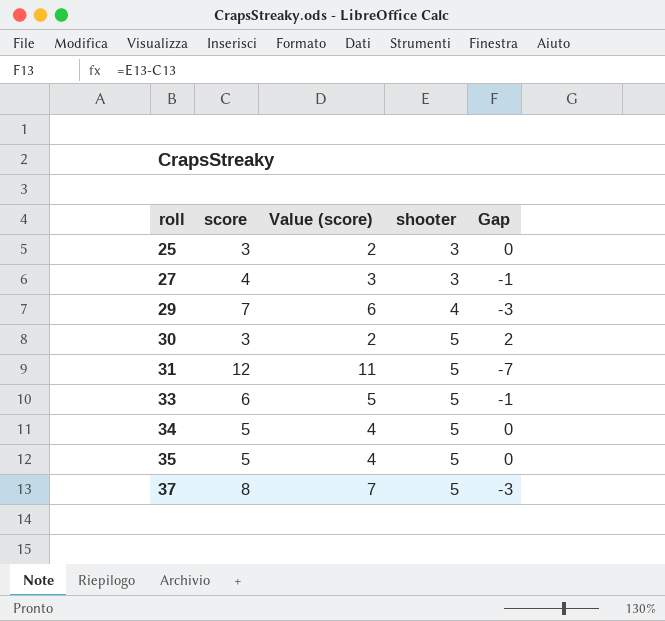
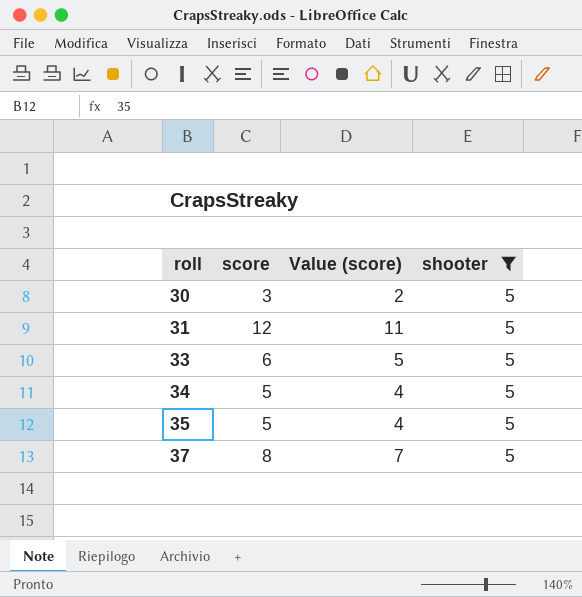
filter: none -> shooter = 5
column Gap | formula: [shooter] - [score] -> none

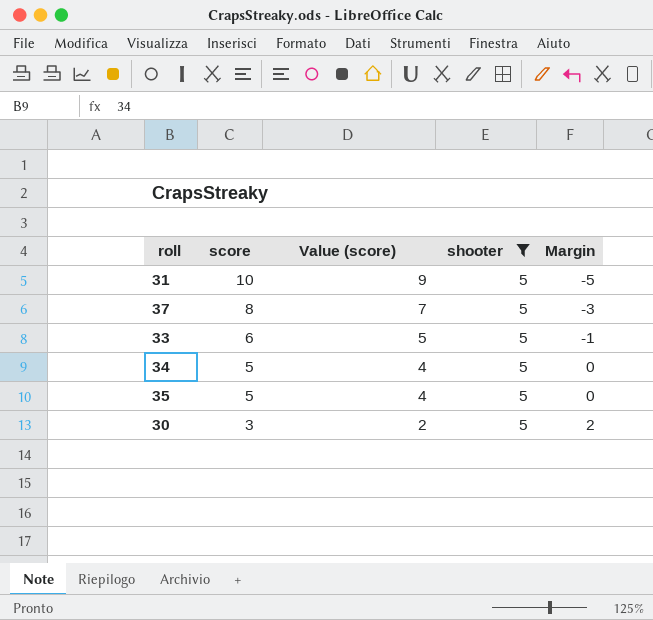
row order: roll ascending -> score descending
column Margin | formula: none -> [shooter] - [score]
31 | score: 12 -> 10
31 | Value (score): 11 -> 9

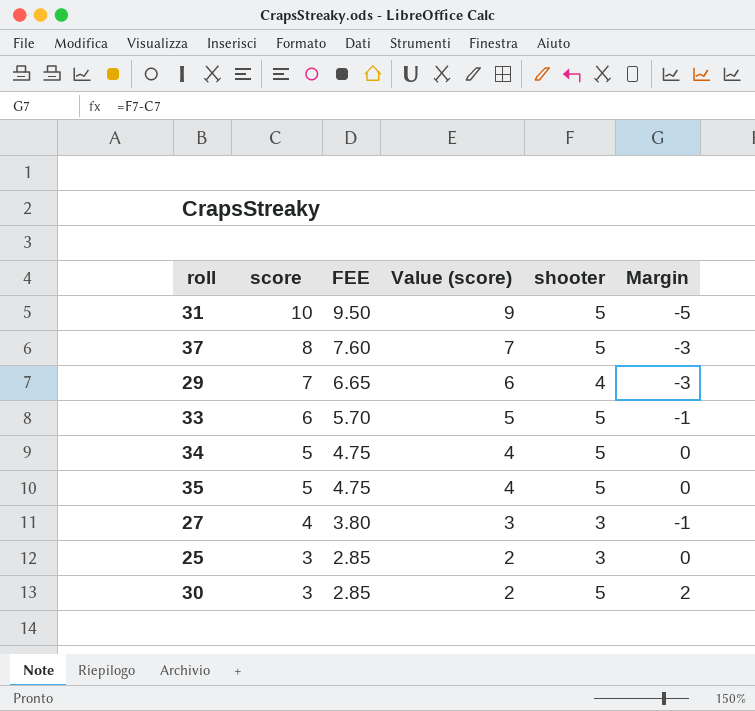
filter: shooter = 5 -> none
column FEE | formula: none -> [score] * 0.95

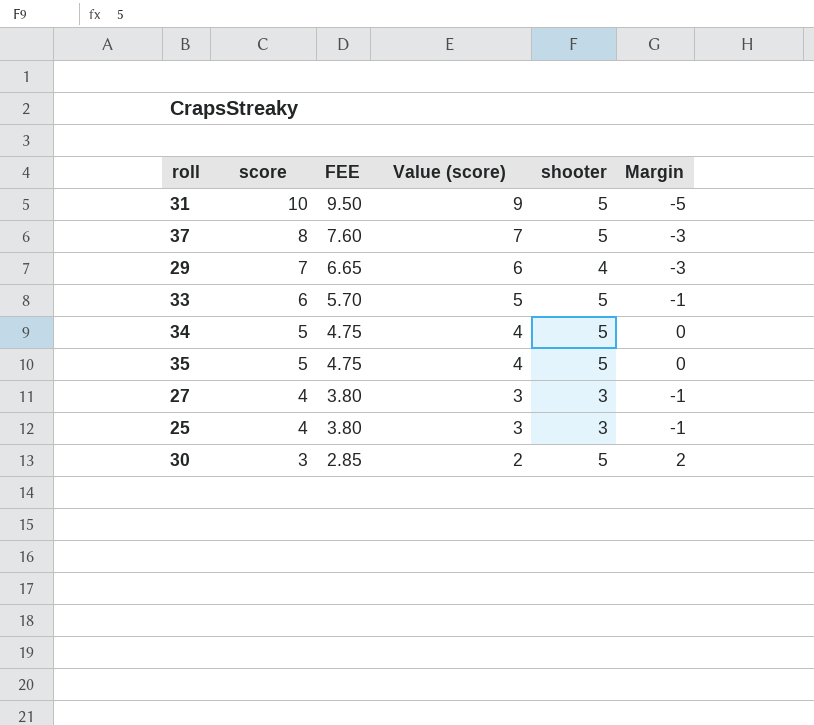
25 | score: 3 -> 4
25 | FEE: 2.85 -> 3.80
25 | Value (score): 2 -> 3
25 | Margin: 0 -> -1

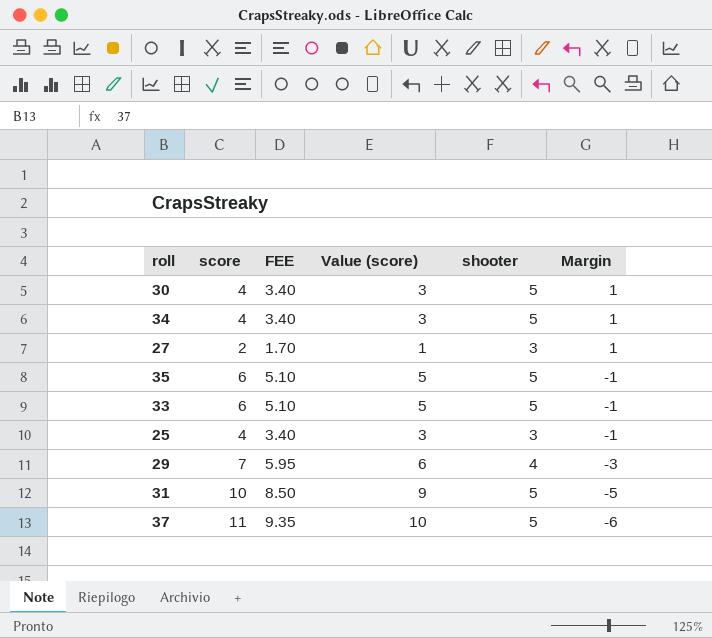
row order: score descending -> Margin descending
column FEE | formula: [score] * 0.95 -> [score] * 0.85
30 | score: 3 -> 4
30 | Value (score): 2 -> 3
30 | Margin: 2 -> 1
34 | score: 5 -> 4
34 | Value (score): 4 -> 3
34 | Margin: 0 -> 1
27 | score: 4 -> 2
27 | Value (score): 3 -> 1
27 | Margin: -1 -> 1
35 | score: 5 -> 6
35 | Value (score): 4 -> 5
35 | Margin: 0 -> -1
37 | score: 8 -> 11
37 | Value (score): 7 -> 10
37 | Margin: -3 -> -6

